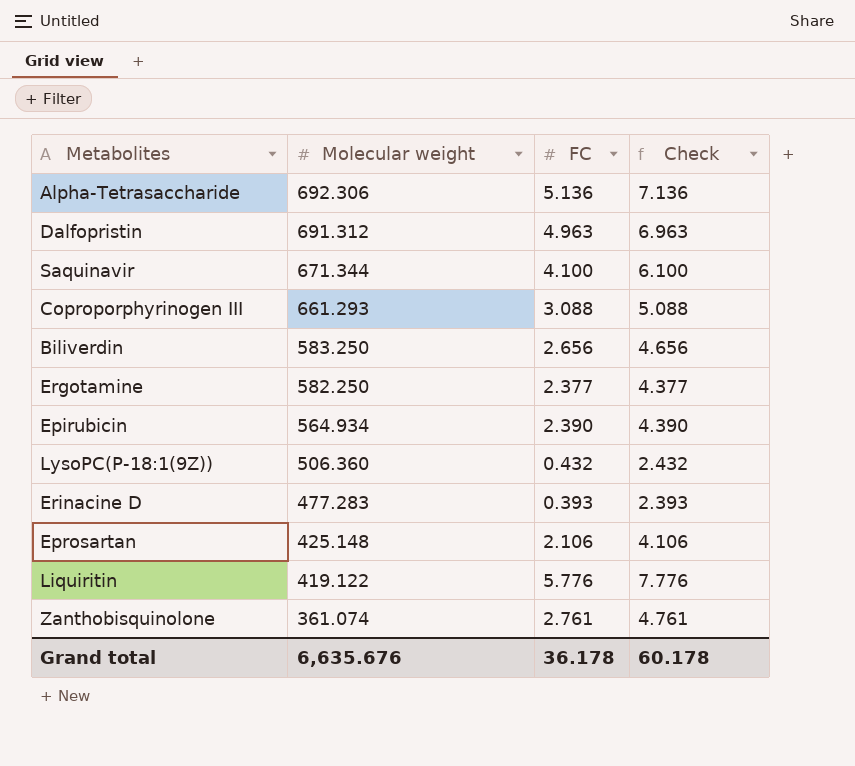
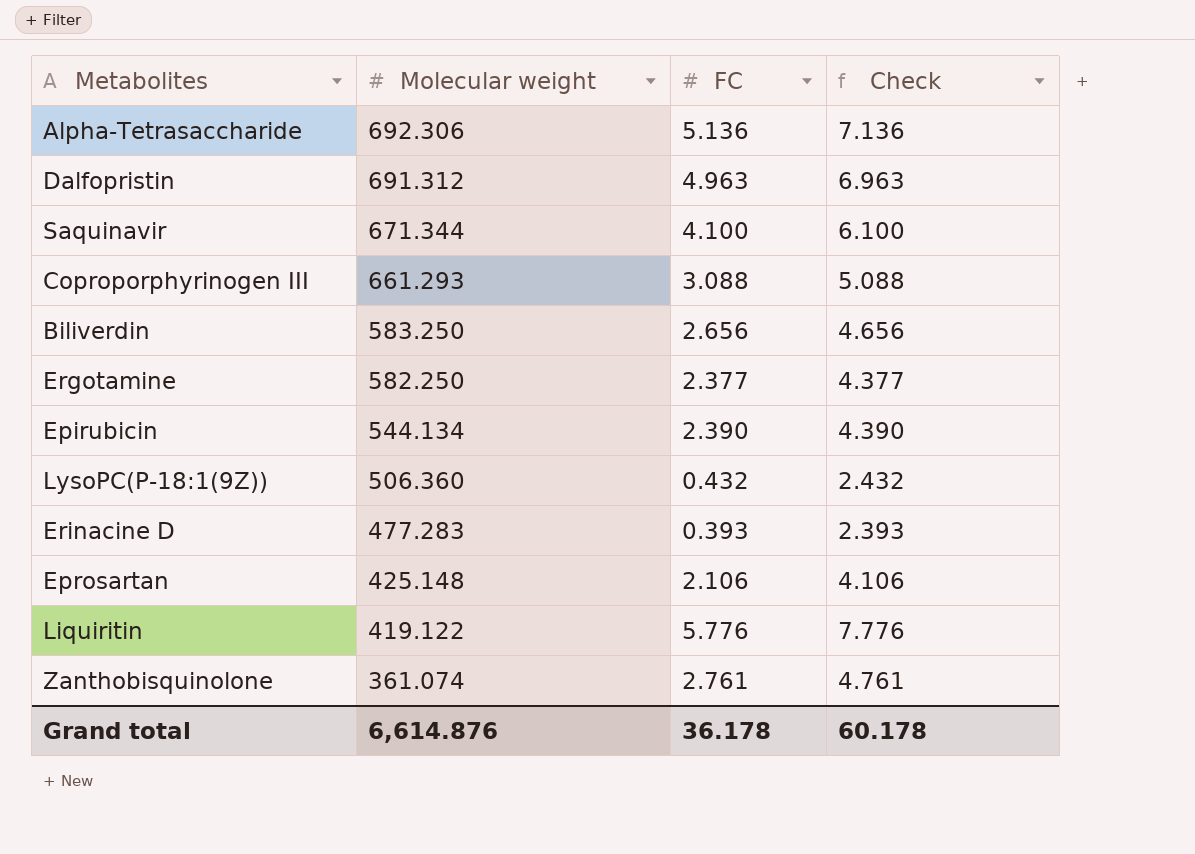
Epirubicin | Molecular weight: 564.934 -> 544.134
Grand total | Molecular weight: 6,635.676 -> 6,614.876

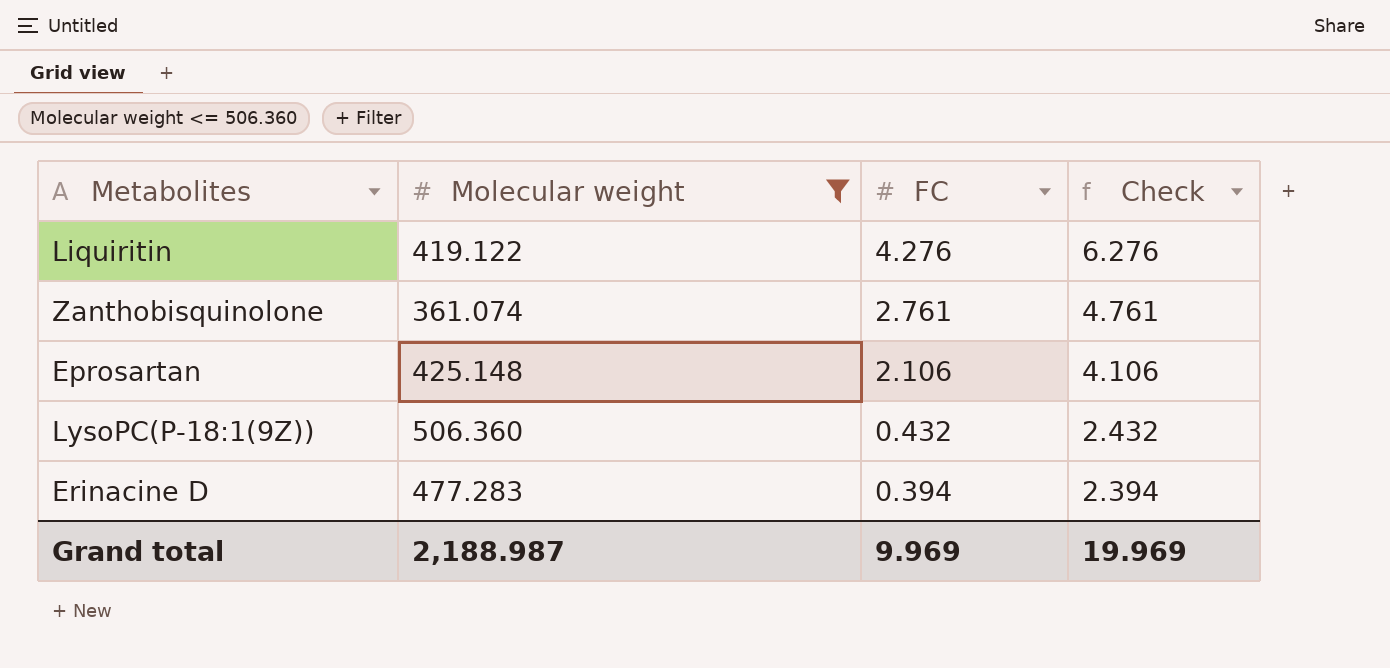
filter: none -> Molecular weight <= 506.360
row order: Molecular weight descending -> FC descending
Liquiritin | FC: 5.776 -> 4.276
Liquiritin | Check: 7.776 -> 6.276
Erinacine D | FC: 0.393 -> 0.394
Erinacine D | Check: 2.393 -> 2.394
Grand total | Molecular weight: 6,614.876 -> 2,188.987
Grand total | FC: 36.178 -> 9.969
Grand total | Check: 60.178 -> 19.969

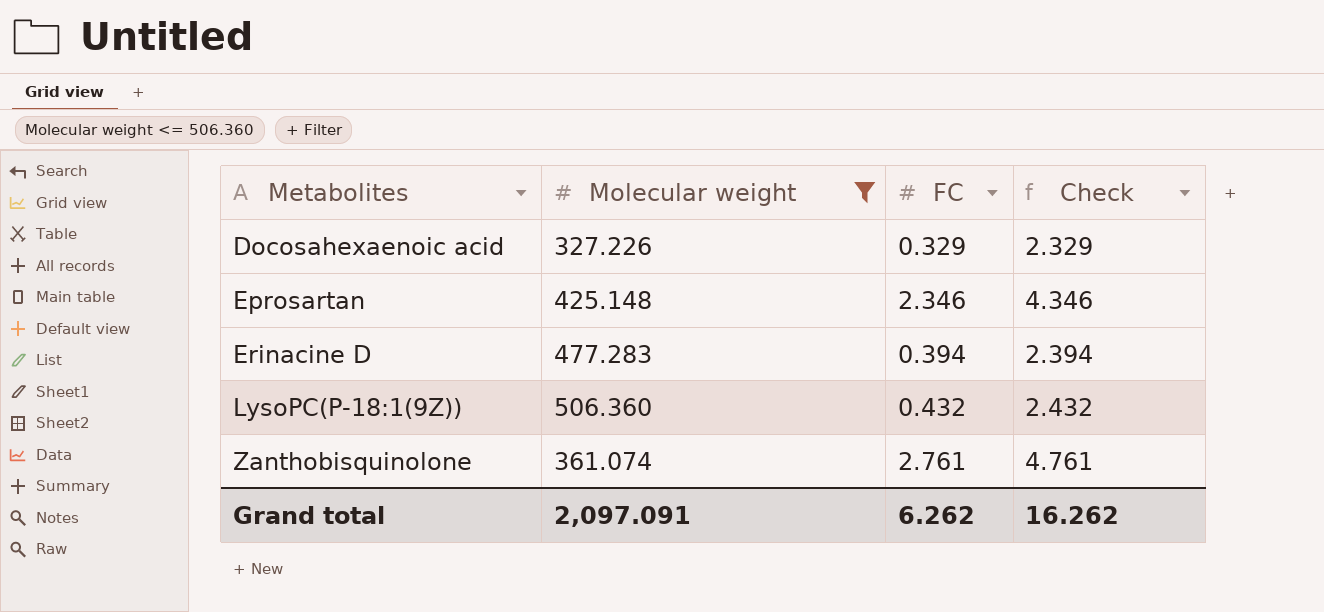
row order: FC descending -> Metabolites ascending
row Liquiritin: 419.122 | 4.276 | 6.276 -> none
row Docosahexaenoic acid: none -> 327.226 | 0.329 | 2.329
Eprosartan | FC: 2.106 -> 2.346
Eprosartan | Check: 4.106 -> 4.346
Grand total | Molecular weight: 2,188.987 -> 2,097.091
Grand total | FC: 9.969 -> 6.262
Grand total | Check: 19.969 -> 16.262

